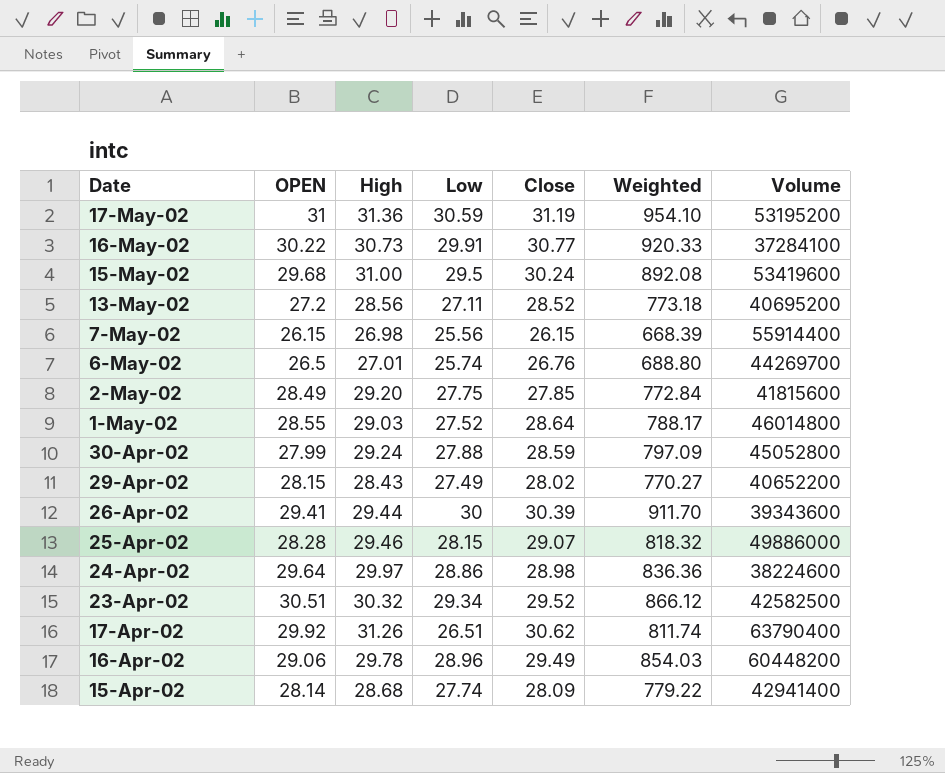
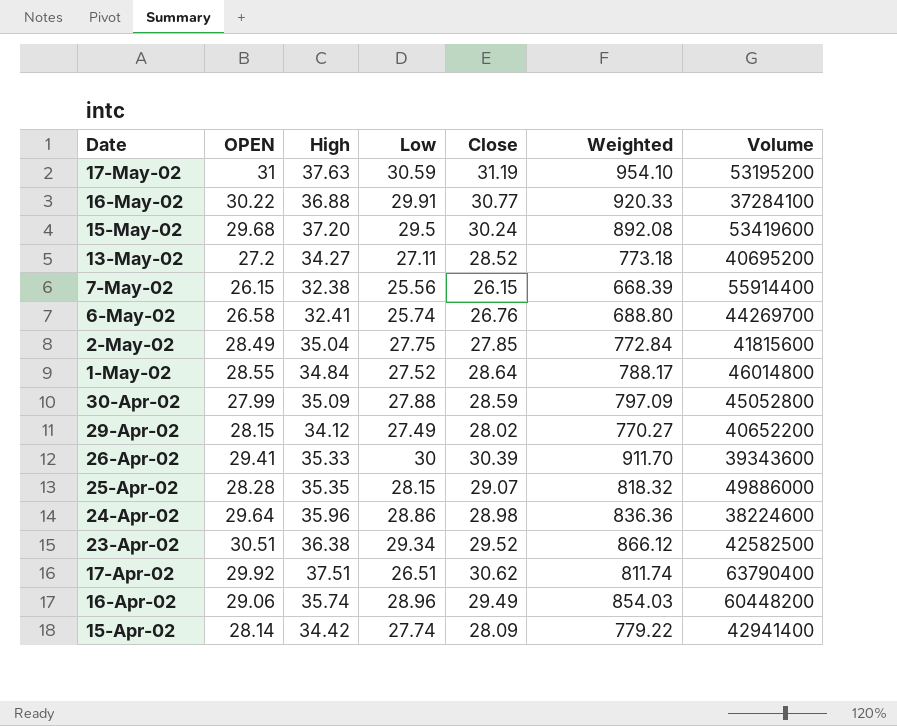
17-May-02 | High: 31.36 -> 37.63
16-May-02 | High: 30.73 -> 36.88
15-May-02 | High: 31.00 -> 37.20
13-May-02 | High: 28.56 -> 34.27
7-May-02 | High: 26.98 -> 32.38
6-May-02 | OPEN: 26.5 -> 26.58
6-May-02 | High: 27.01 -> 32.41
2-May-02 | High: 29.20 -> 35.04
1-May-02 | High: 29.03 -> 34.84
30-Apr-02 | High: 29.24 -> 35.09
29-Apr-02 | High: 28.43 -> 34.12
26-Apr-02 | High: 29.44 -> 35.33
25-Apr-02 | High: 29.46 -> 35.35
24-Apr-02 | High: 29.97 -> 35.96
23-Apr-02 | High: 30.32 -> 36.38
17-Apr-02 | High: 31.26 -> 37.51
16-Apr-02 | High: 29.78 -> 35.74
15-Apr-02 | High: 28.68 -> 34.42

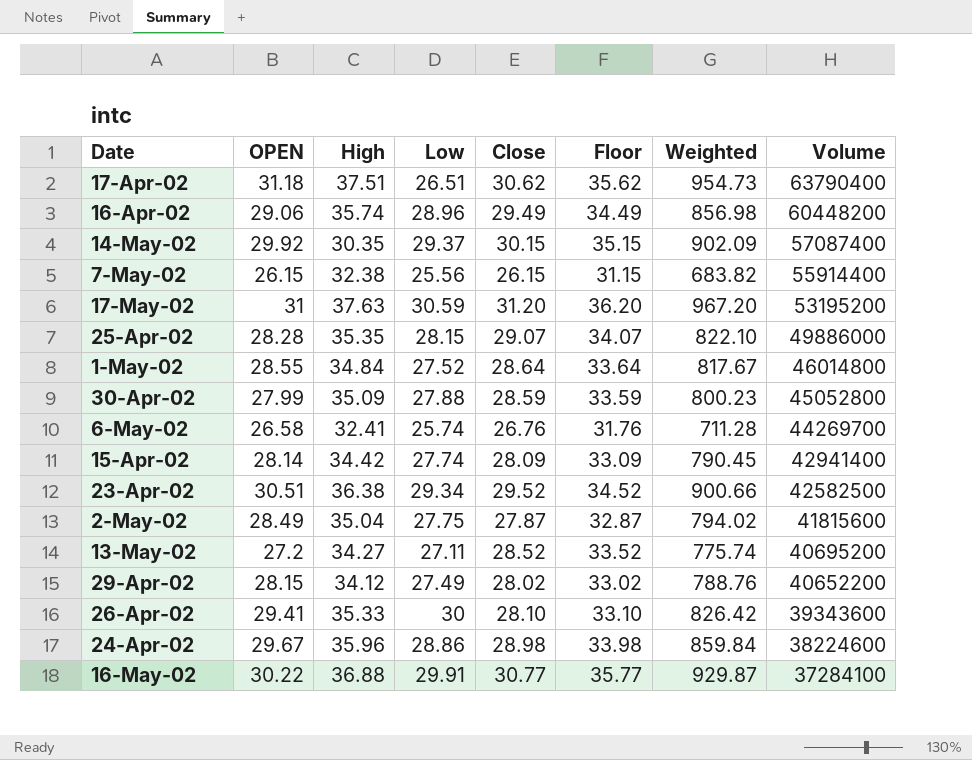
row order: Date descending -> Volume descending
column Floor | formula: none -> [Close] + 5
column Weighted | formula: [Low] * [Close] -> [OPEN] * [Close]
row 15-May-02: 29.68 | 37.20 | 29.5 | 30.24 | 892.08 | 53419600 -> none
17-Apr-02 | OPEN: 29.92 -> 31.18
row 14-May-02: none -> 29.92 | 30.35 | 29.37 | 30.15 | 35.15 | 902.09 | 57087400
17-May-02 | Close: 31.19 -> 31.20
2-May-02 | Close: 27.85 -> 27.87
26-Apr-02 | Close: 30.39 -> 28.10
24-Apr-02 | OPEN: 29.64 -> 29.67

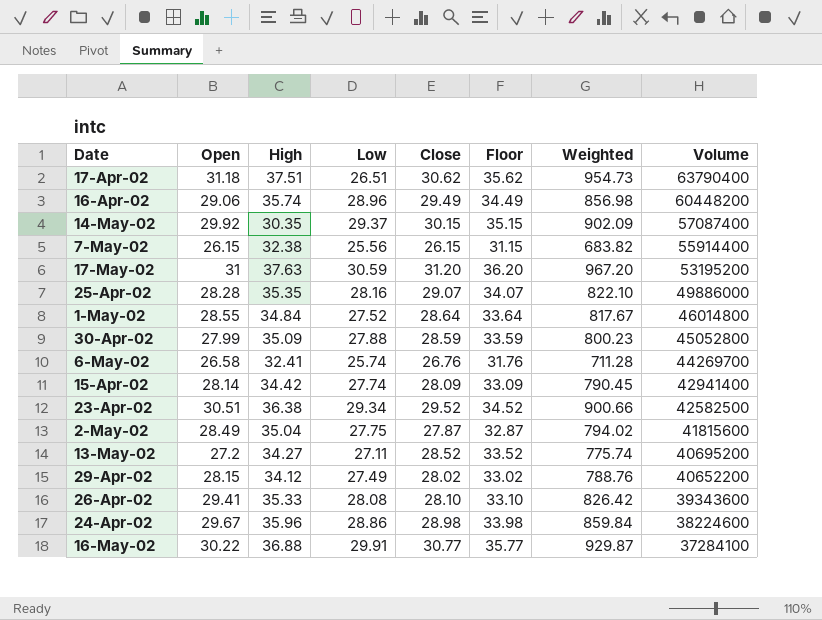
column name: OPEN -> Open
25-Apr-02 | Low: 28.15 -> 28.16
26-Apr-02 | Low: 30 -> 28.08

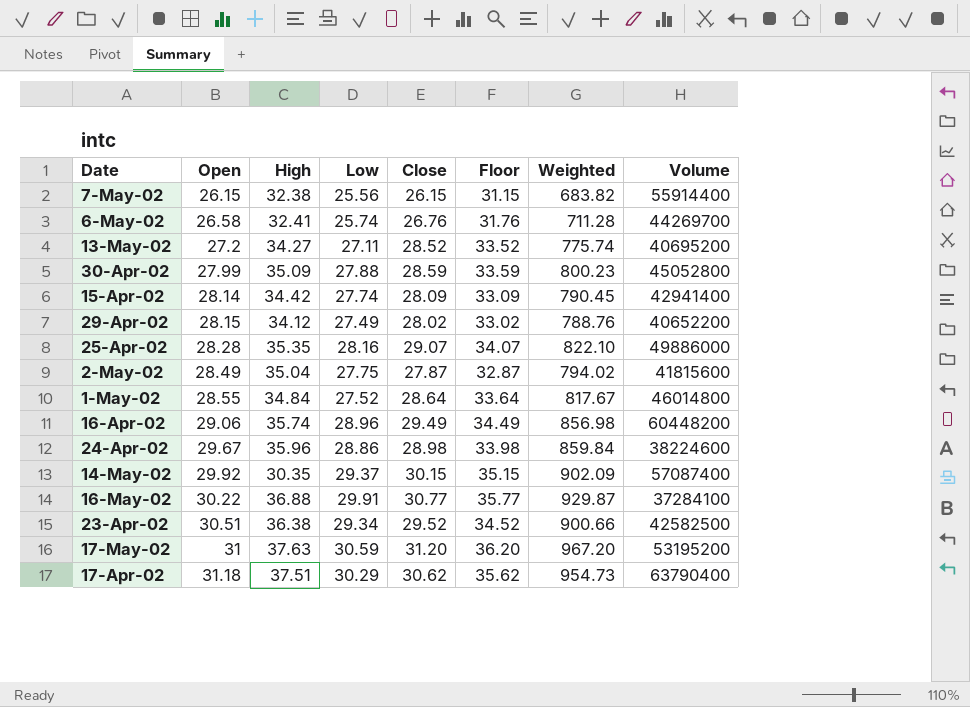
row order: Volume descending -> Open ascending
row 26-Apr-02: 29.41 | 35.33 | 28.08 | 28.10 | 33.10 | 826.42 | 39343600 -> none
17-Apr-02 | Low: 26.51 -> 30.29

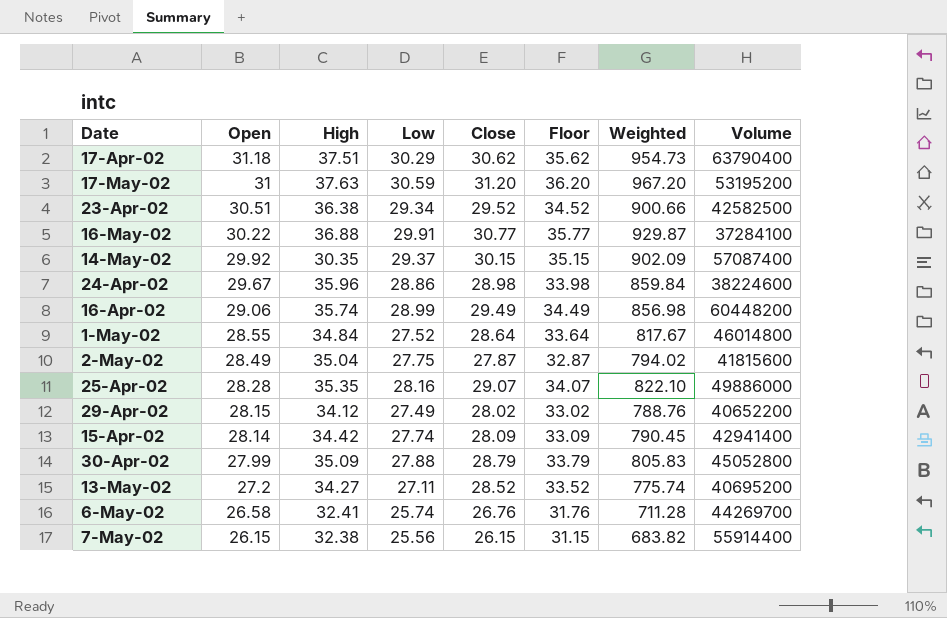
row order: Open ascending -> Open descending
16-Apr-02 | Low: 28.96 -> 28.99
30-Apr-02 | Close: 28.59 -> 28.79
30-Apr-02 | Floor: 33.59 -> 33.79
30-Apr-02 | Weighted: 800.23 -> 805.83

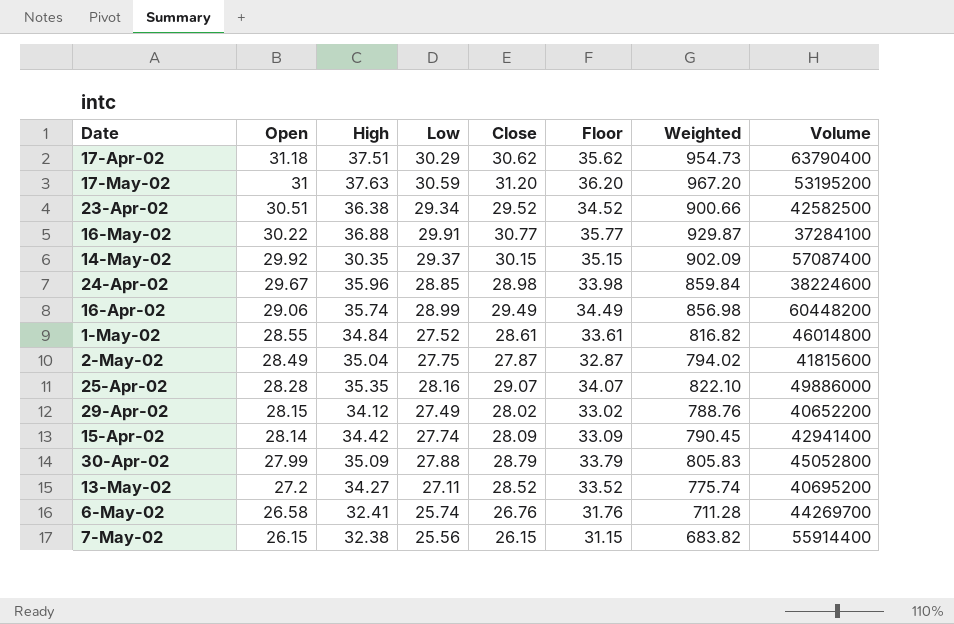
24-Apr-02 | Low: 28.86 -> 28.85
1-May-02 | Close: 28.64 -> 28.61
1-May-02 | Floor: 33.64 -> 33.61
1-May-02 | Weighted: 817.67 -> 816.82

